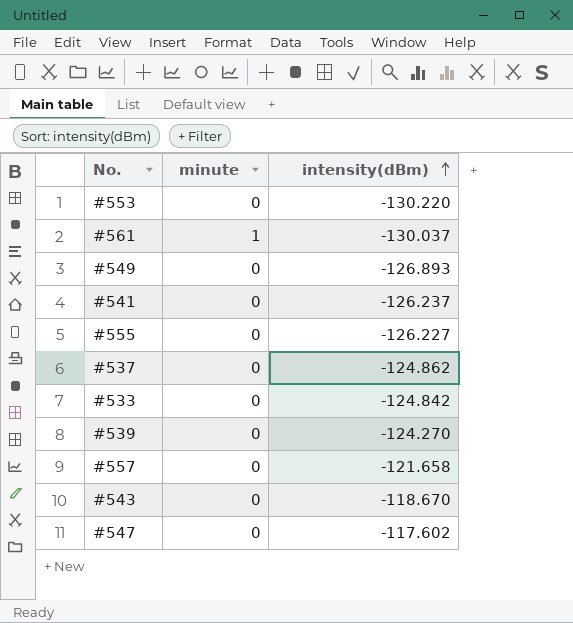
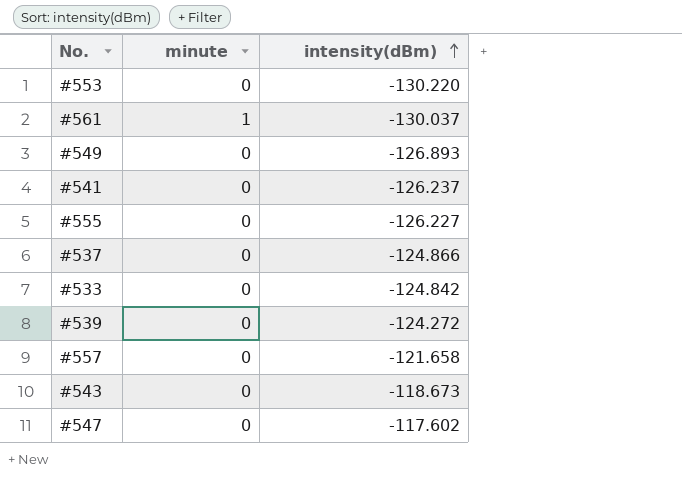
#537 | intensity(dBm): -124.862 -> -124.866
#539 | intensity(dBm): -124.270 -> -124.272
#543 | intensity(dBm): -118.670 -> -118.673

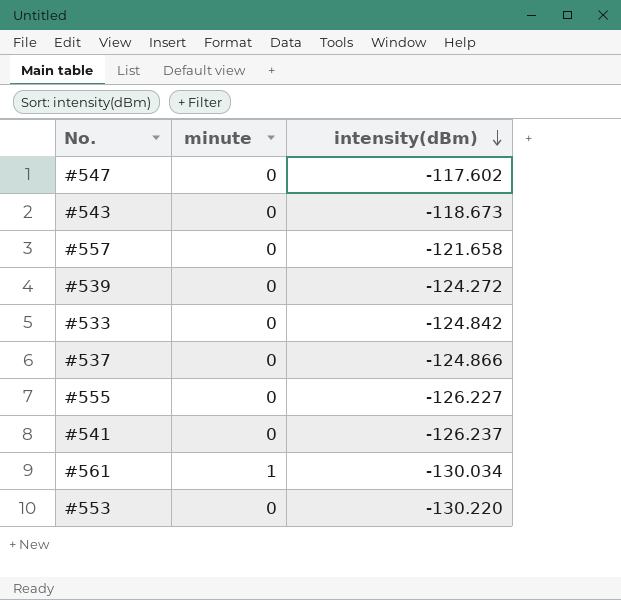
row order: intensity(dBm) ascending -> intensity(dBm) descending
row #549: 0 | -126.893 -> none
#561 | intensity(dBm): -130.037 -> -130.034

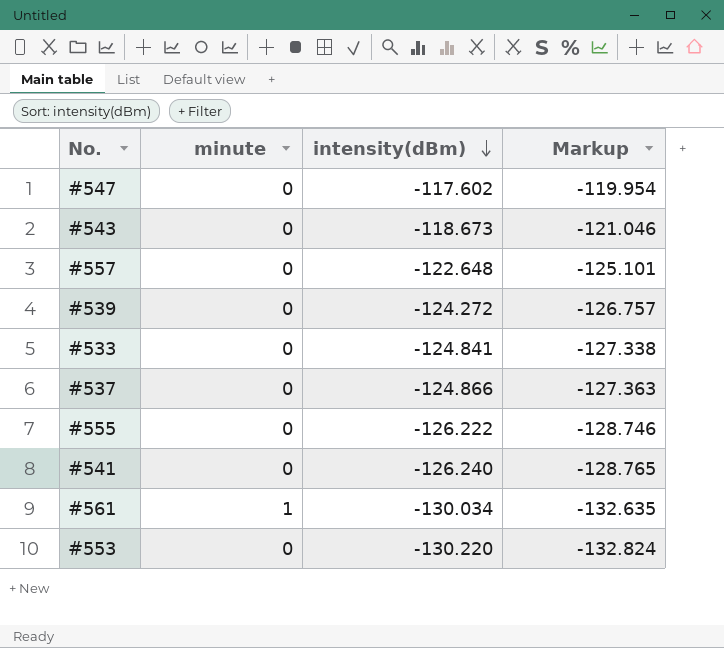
column Markup | formula: none -> [intensity(dBm)] * 1.02
#557 | intensity(dBm): -121.658 -> -122.648
#533 | intensity(dBm): -124.842 -> -124.841
#555 | intensity(dBm): -126.227 -> -126.222
#541 | intensity(dBm): -126.237 -> -126.240

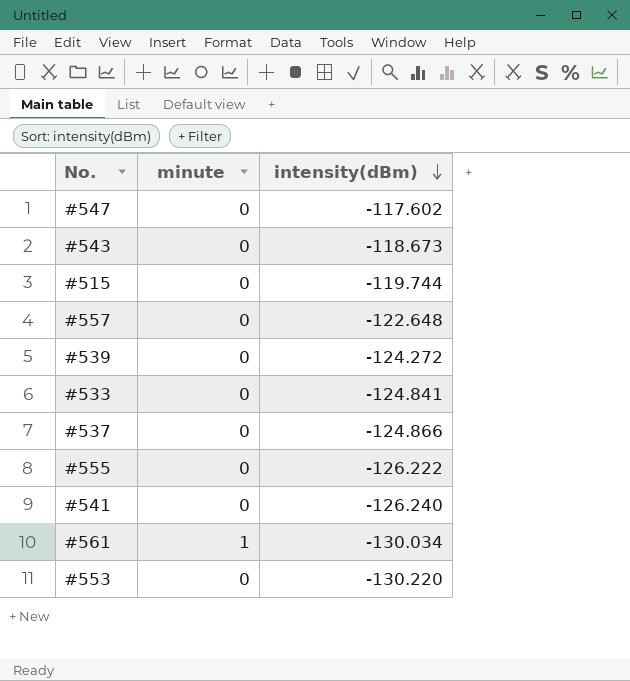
column Markup | formula: [intensity(dBm)] * 1.02 -> none
row #515: none -> 0 | -119.744

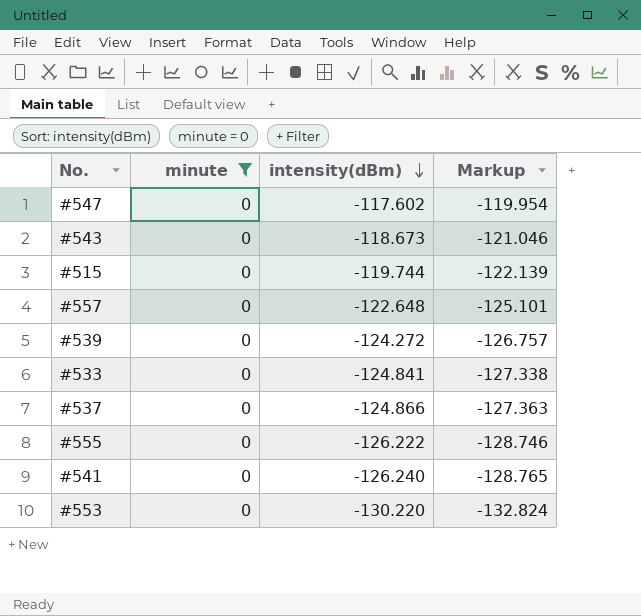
filter: none -> minute = 0
column Markup | formula: none -> [intensity(dBm)] * 1.02

